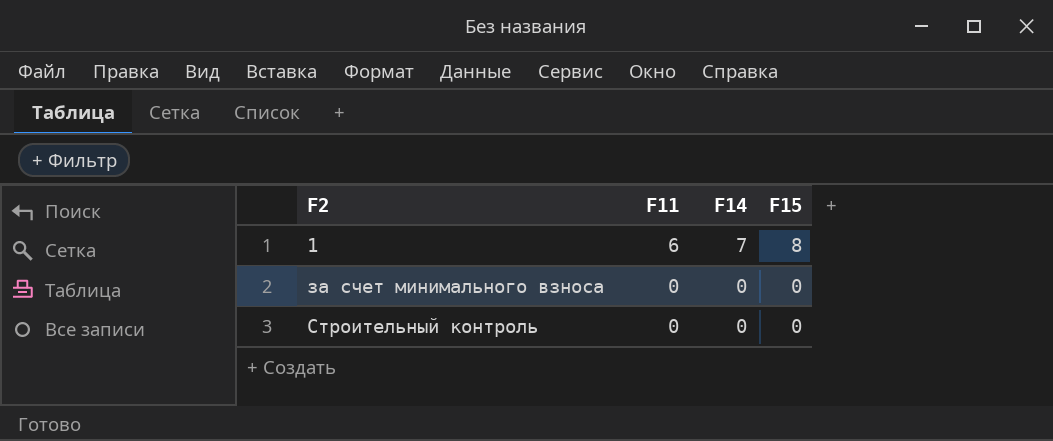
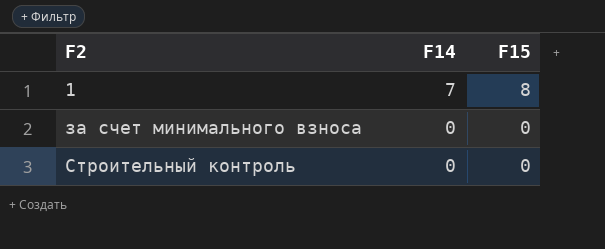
column F11 | position: 2 -> none

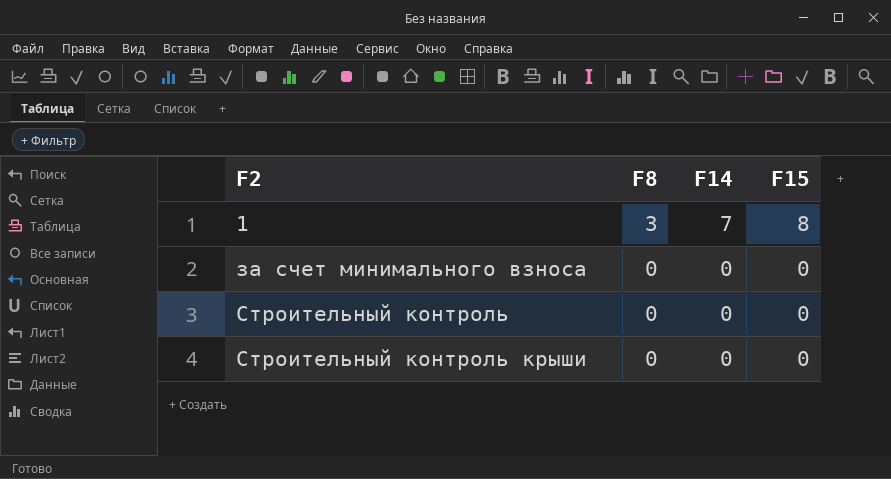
column F8 | position: none -> 2
row Строительный контроль крыши: none -> 0 | 0 | 0

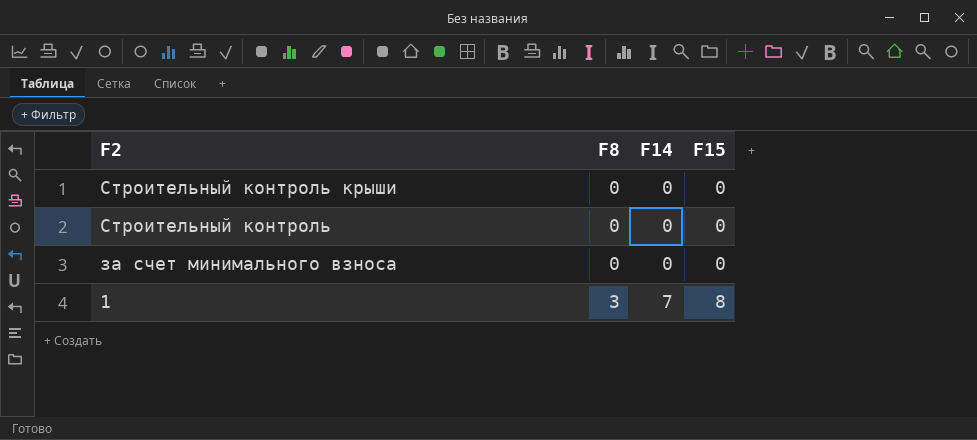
row order: F2 ascending -> F2 descending

